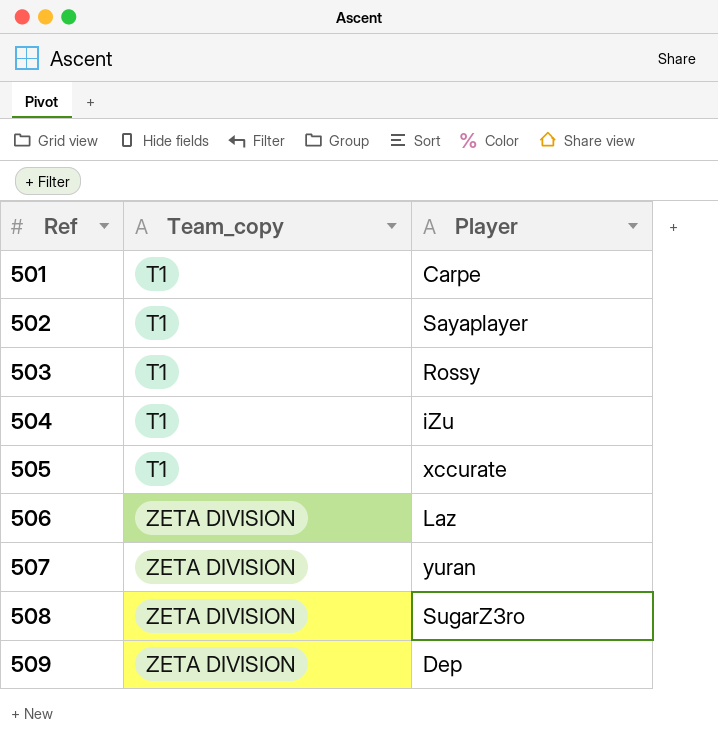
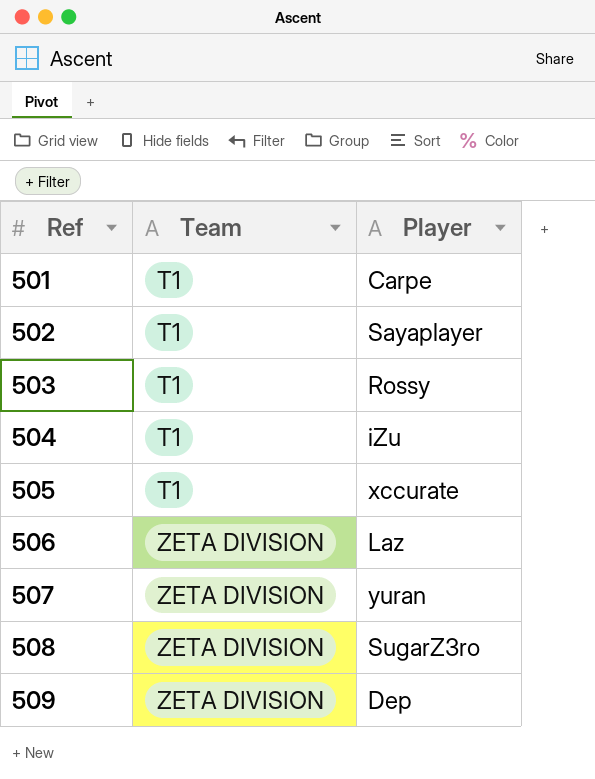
column name: Team_copy -> Team

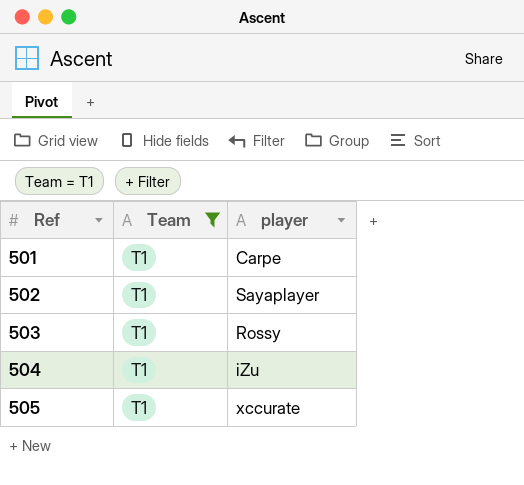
filter: none -> Team = T1
column name: Player -> player

